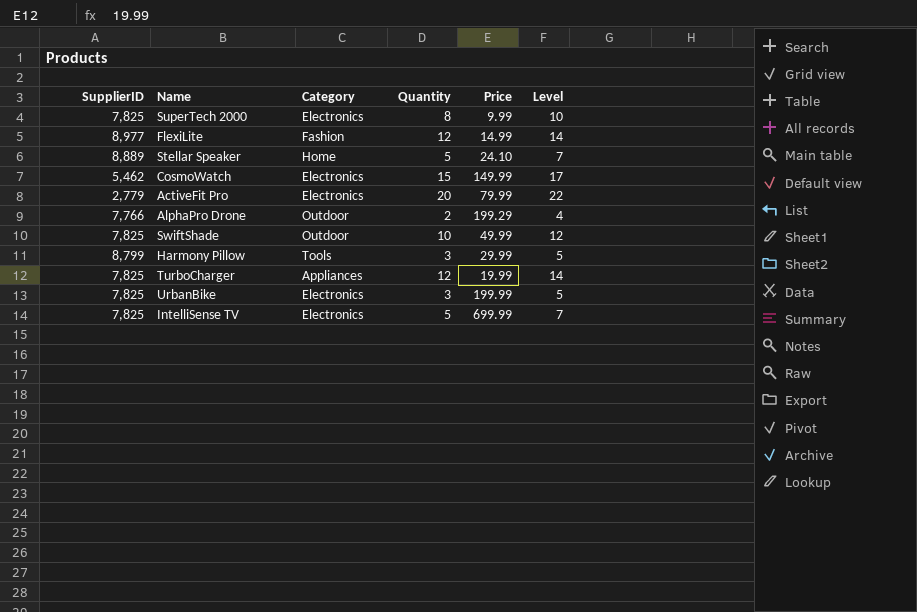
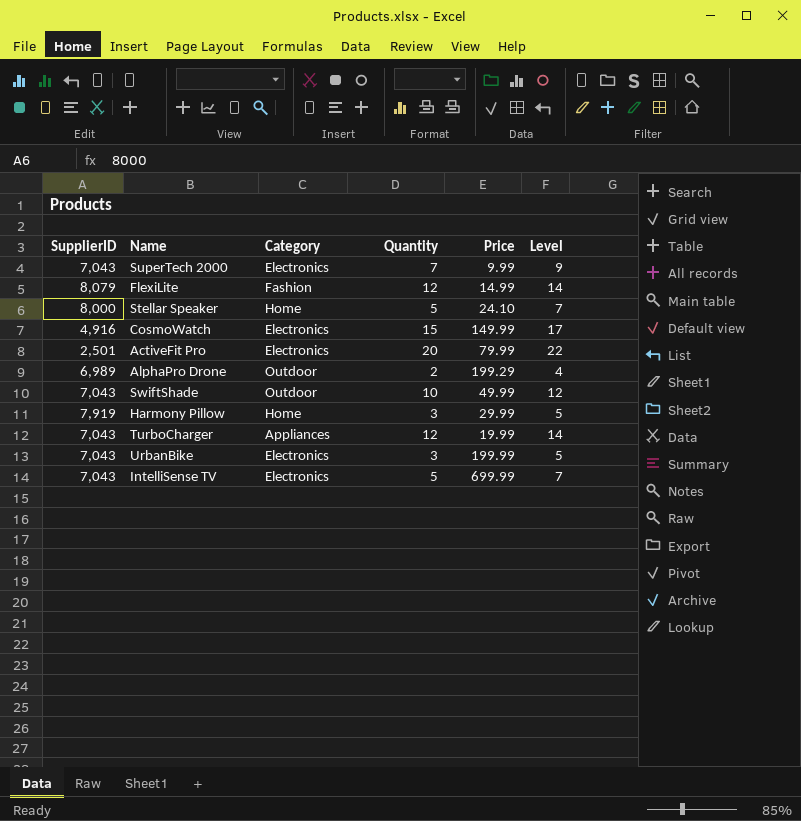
SuperTech 2000 | SupplierID: 7,825 -> 7,043
SuperTech 2000 | Quantity: 8 -> 7
SuperTech 2000 | Level: 10 -> 9
FlexiLite | SupplierID: 8,977 -> 8,079
Stellar Speaker | SupplierID: 8,889 -> 8,000
CosmoWatch | SupplierID: 5,462 -> 4,916
ActiveFit Pro | SupplierID: 2,779 -> 2,501
AlphaPro Drone | SupplierID: 7,766 -> 6,989
SwiftShade | SupplierID: 7,825 -> 7,043
Harmony Pillow | SupplierID: 8,799 -> 7,919
Harmony Pillow | Category: Tools -> Home
TurboCharger | SupplierID: 7,825 -> 7,043
UrbanBike | SupplierID: 7,825 -> 7,043
IntelliSense TV | SupplierID: 7,825 -> 7,043

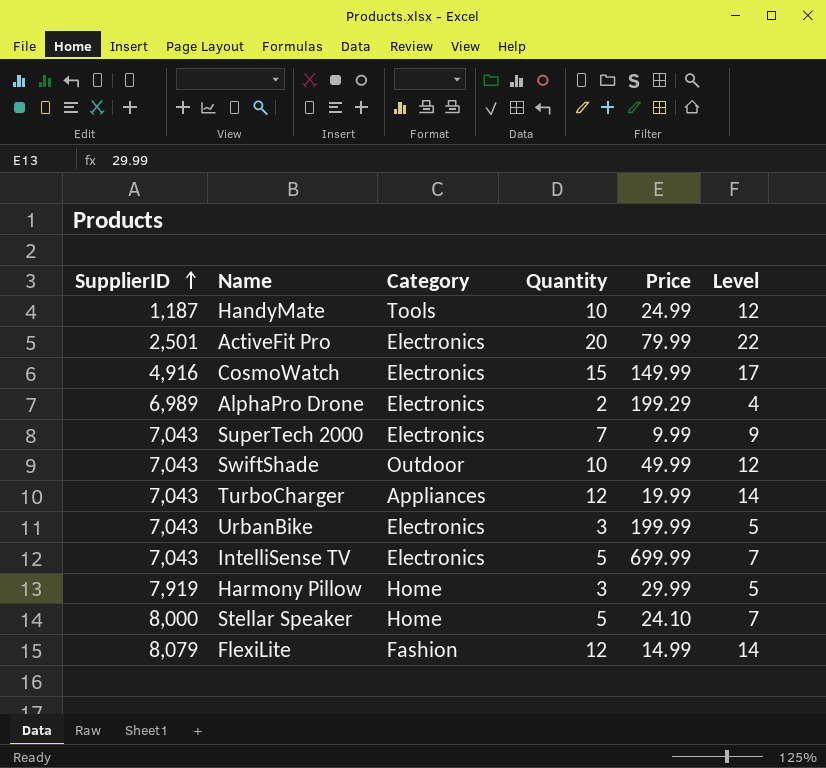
row order: none -> SupplierID ascending
row HandyMate: none -> 1,187 | Tools | 10 | 24.99 | 12
AlphaPro Drone | Category: Outdoor -> Electronics

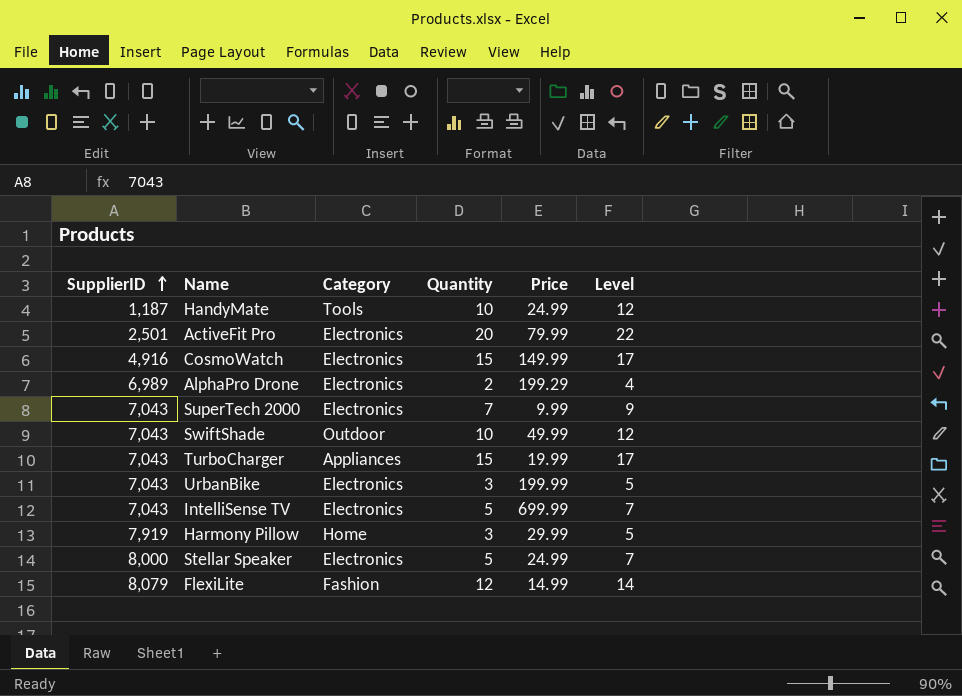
TurboCharger | Quantity: 12 -> 15
TurboCharger | Level: 14 -> 17
Stellar Speaker | Category: Home -> Electronics
Stellar Speaker | Price: 24.10 -> 24.99

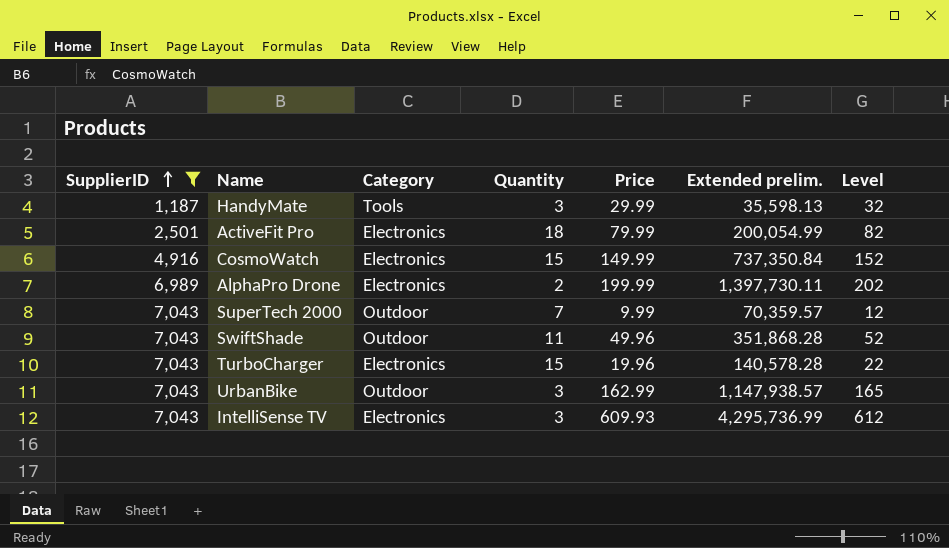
filter: none -> SupplierID <= 7,043
column Extended prelim. | formula: none -> [SupplierID] * [Price]
column Level | formula: [Quantity] + 2 -> [Price] + 2
HandyMate | Quantity: 10 -> 3
HandyMate | Price: 24.99 -> 29.99
ActiveFit Pro | Quantity: 20 -> 18
AlphaPro Drone | Price: 199.29 -> 199.99
SuperTech 2000 | Category: Electronics -> Outdoor
SwiftShade | Quantity: 10 -> 11
SwiftShade | Price: 49.99 -> 49.96
TurboCharger | Category: Appliances -> Electronics
TurboCharger | Price: 19.99 -> 19.96
UrbanBike | Category: Electronics -> Outdoor
UrbanBike | Price: 199.99 -> 162.99
IntelliSense TV | Quantity: 5 -> 3
IntelliSense TV | Price: 699.99 -> 609.93

